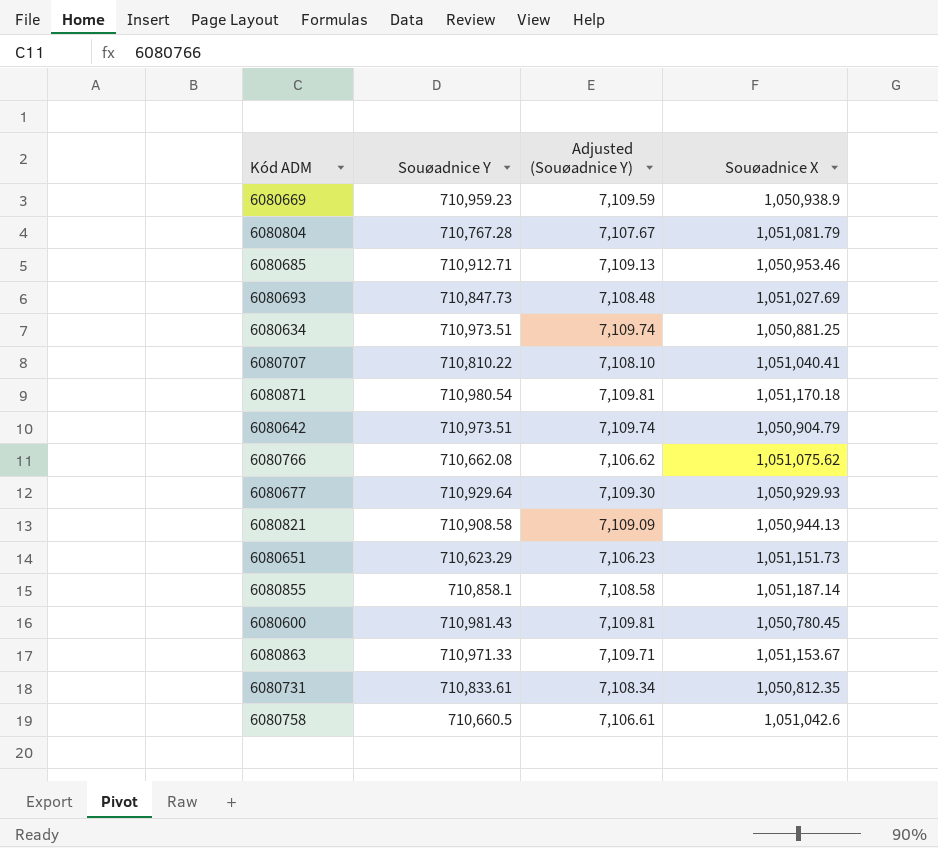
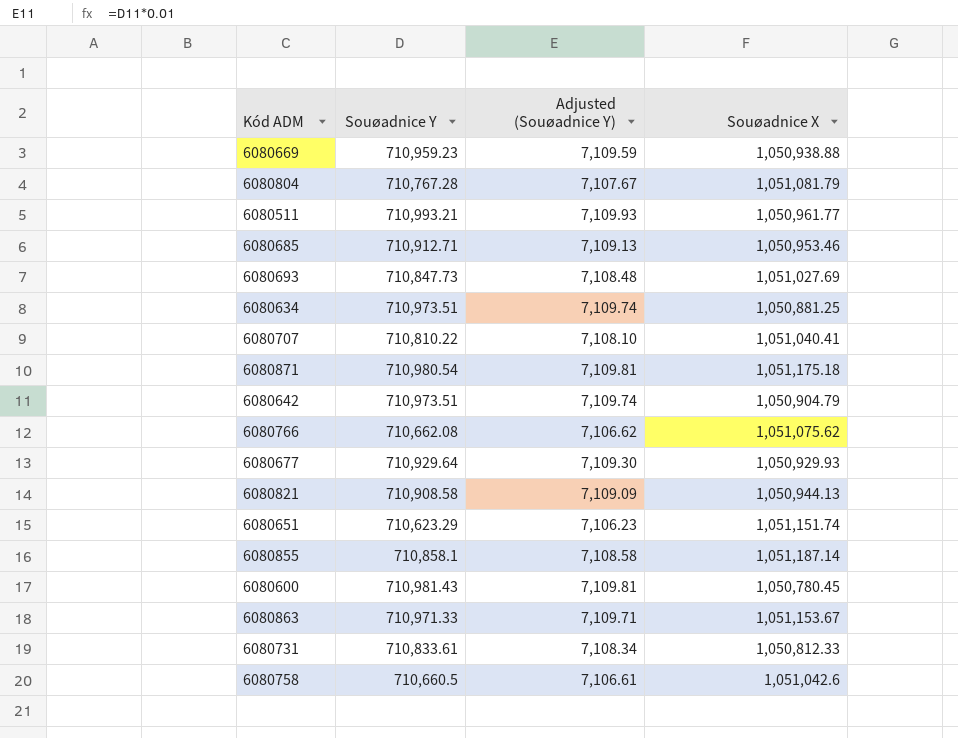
6080669 | Souøadnice X: 1,050,938.9 -> 1,050,938.88
row 6080511: none -> 710,993.21 | 7,109.93 | 1,050,961.77
6080871 | Souøadnice X: 1,051,170.18 -> 1,051,175.18
6080651 | Souøadnice X: 1,051,151.73 -> 1,051,151.74
6080731 | Souøadnice X: 1,050,812.35 -> 1,050,812.33

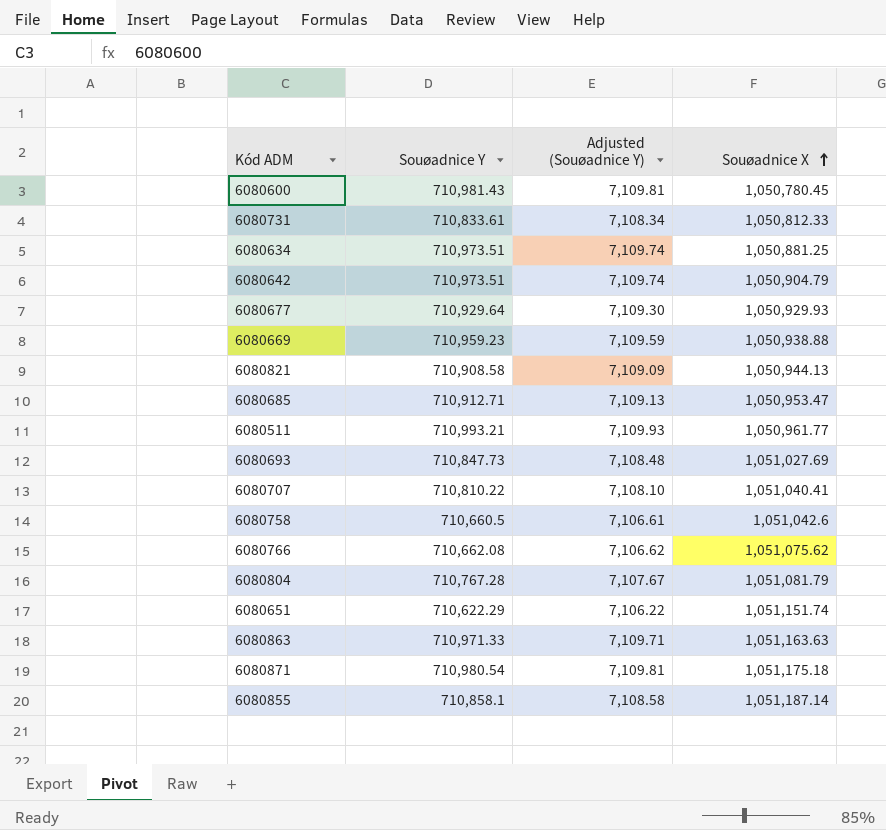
row order: none -> Souøadnice X ascending
6080685 | Souøadnice X: 1,050,953.46 -> 1,050,953.47
6080651 | Souøadnice Y: 710,623.29 -> 710,622.29
6080651 | Adjusted (Souøadnice Y): 7,106.23 -> 7,106.22
6080863 | Souøadnice X: 1,051,153.67 -> 1,051,163.63

